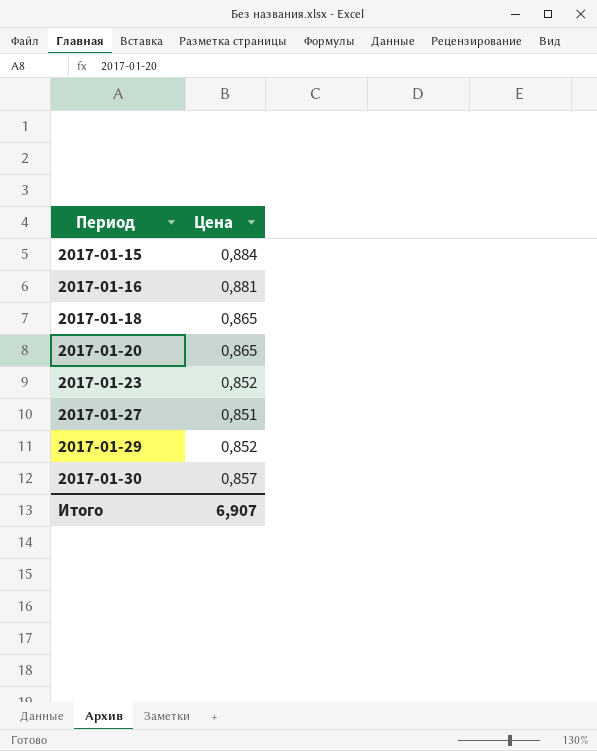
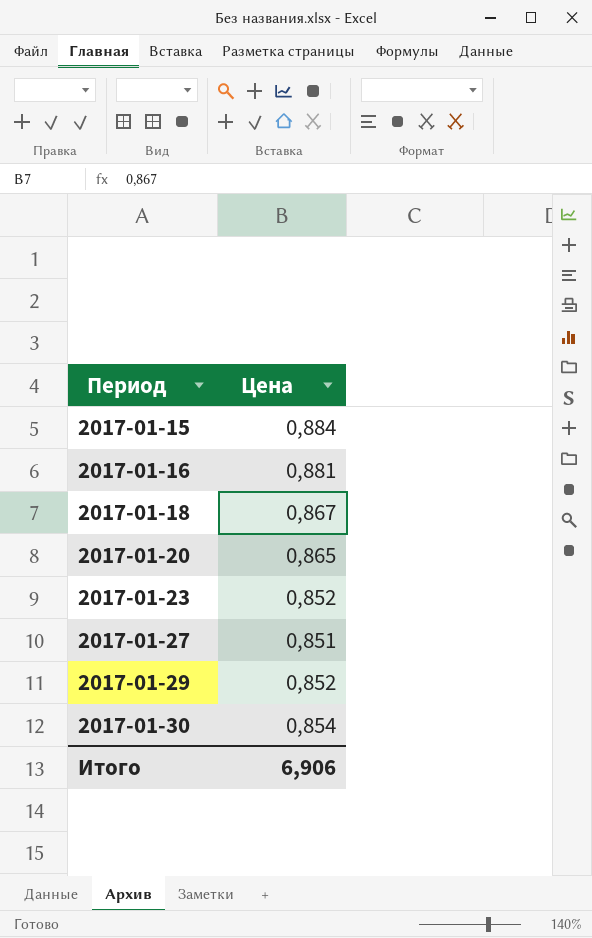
2017-01-18 | Цена: 0,865 -> 0,867
2017-01-30 | Цена: 0,857 -> 0,854
Итого | Цена: 6,907 -> 6,906

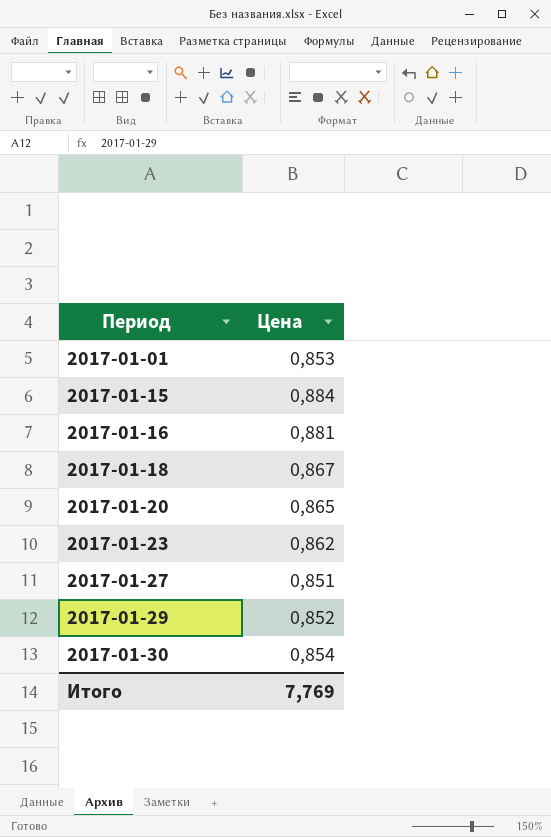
row 2017-01-01: none -> 0,853
2017-01-23 | Цена: 0,852 -> 0,862
Итого | Цена: 6,906 -> 7,769

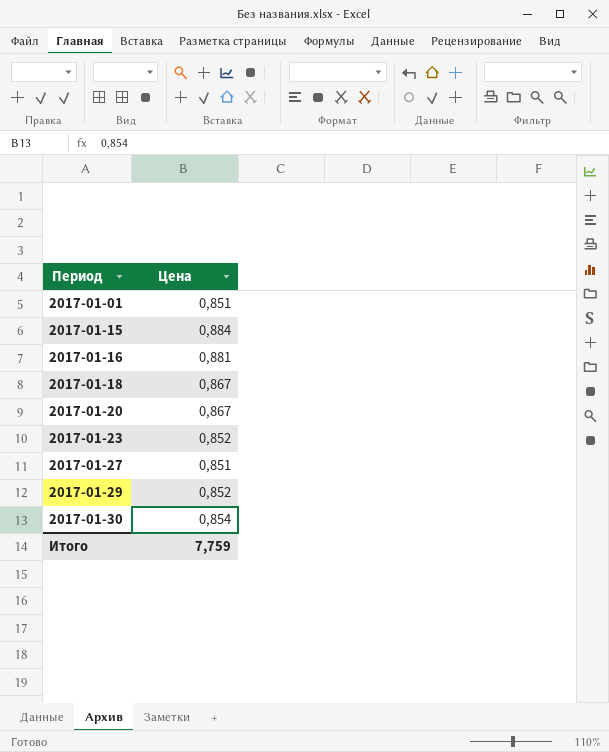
2017-01-01 | Цена: 0,853 -> 0,851
2017-01-20 | Цена: 0,865 -> 0,867
2017-01-23 | Цена: 0,862 -> 0,852
Итого | Цена: 7,769 -> 7,759

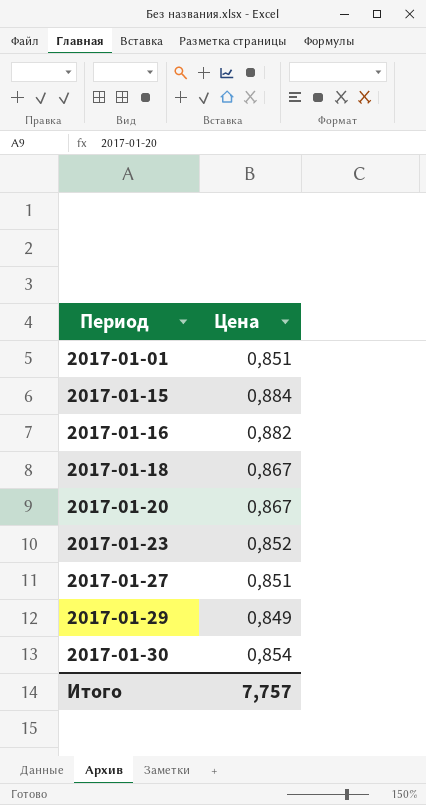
2017-01-16 | Цена: 0,881 -> 0,882
2017-01-29 | Цена: 0,852 -> 0,849
Итого | Цена: 7,759 -> 7,757

